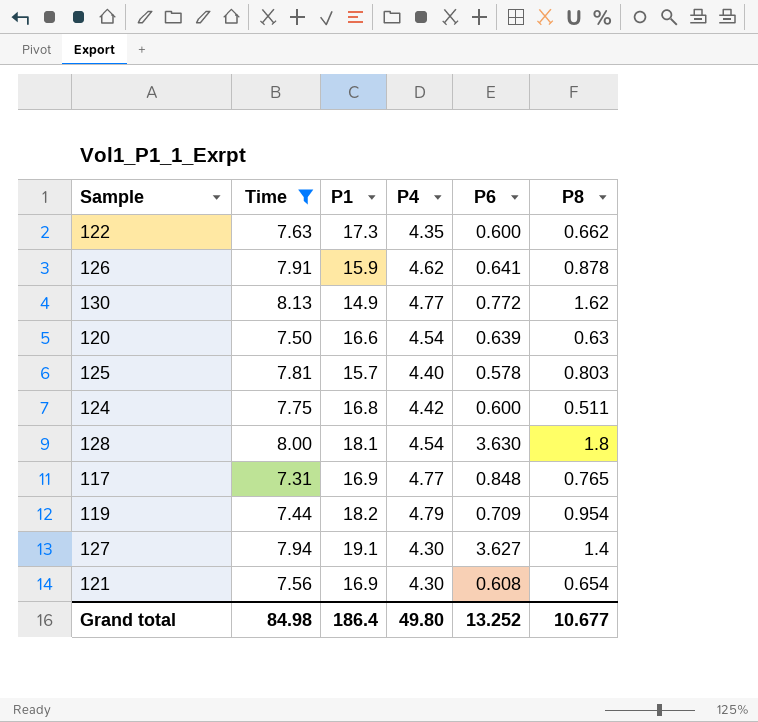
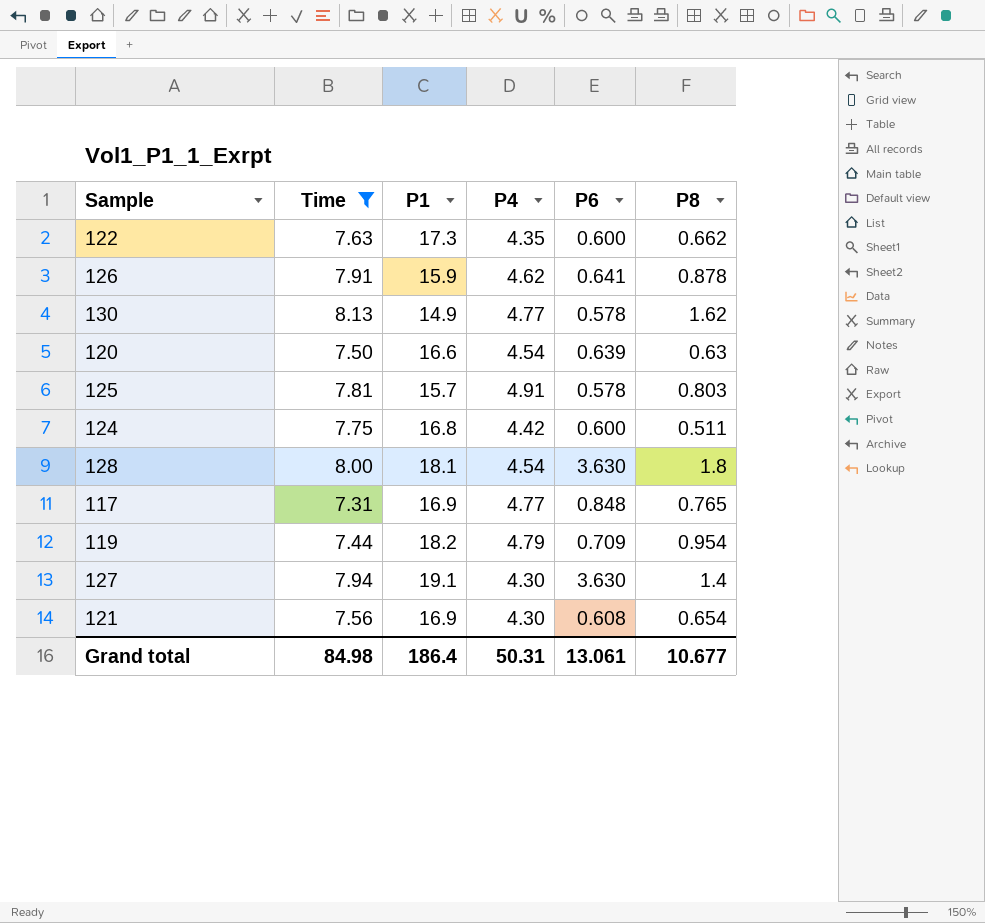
130 | P6: 0.772 -> 0.578
125 | P4: 4.40 -> 4.91
127 | P6: 3.627 -> 3.630
Grand total | P4: 49.80 -> 50.31
Grand total | P6: 13.252 -> 13.061

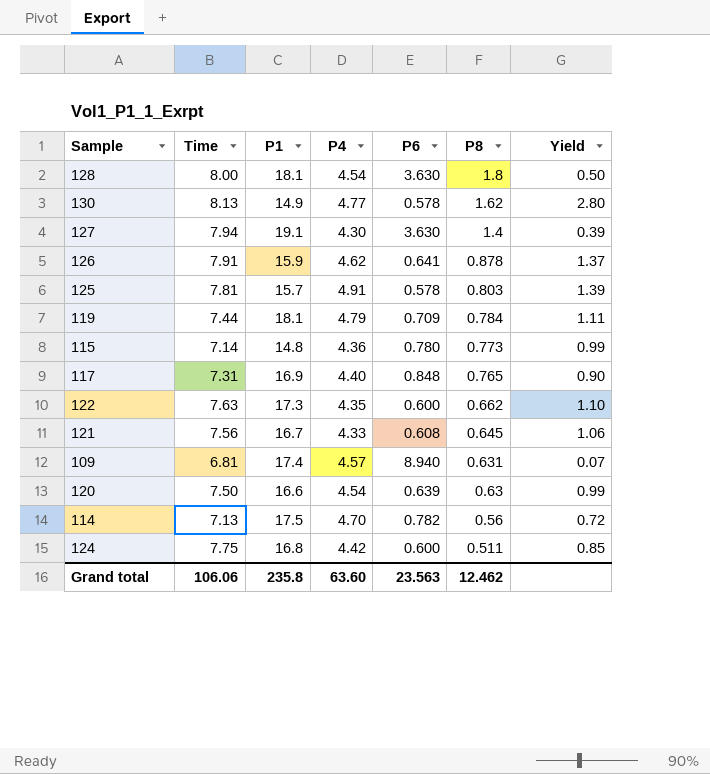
filter: Time >= 7.31 -> none
row order: none -> P8 descending
column Yield | formula: none -> [P8] / [P6]
119 | P1: 18.2 -> 18.1
119 | P8: 0.954 -> 0.784
117 | P4: 4.77 -> 4.40
121 | P1: 16.9 -> 16.7
121 | P4: 4.30 -> 4.33
121 | P8: 0.654 -> 0.645
Grand total | Time: 84.98 -> 106.06
Grand total | P1: 186.4 -> 235.8
Grand total | P4: 50.31 -> 63.60
Grand total | P6: 13.061 -> 23.563
Grand total | P8: 10.677 -> 12.462

